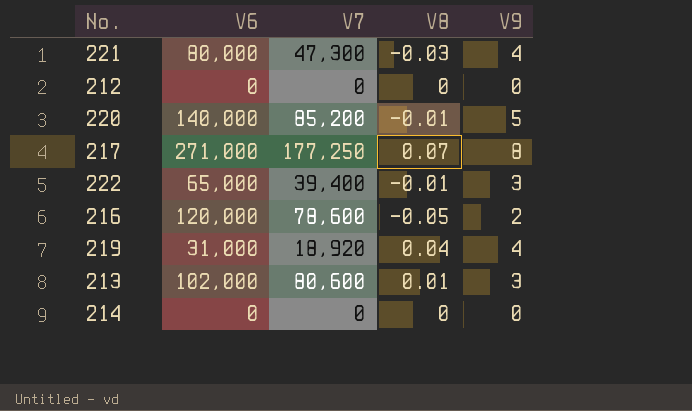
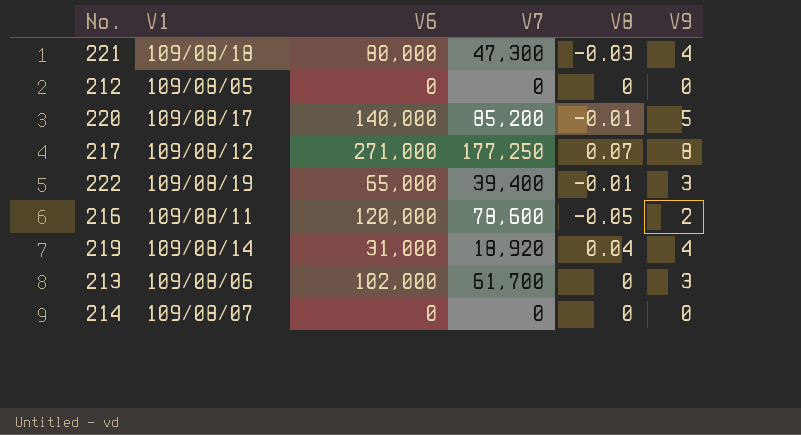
column V1 | position: none -> 2
213 | V7: 80,600 -> 61,700
213 | V8: 0.01 -> 0

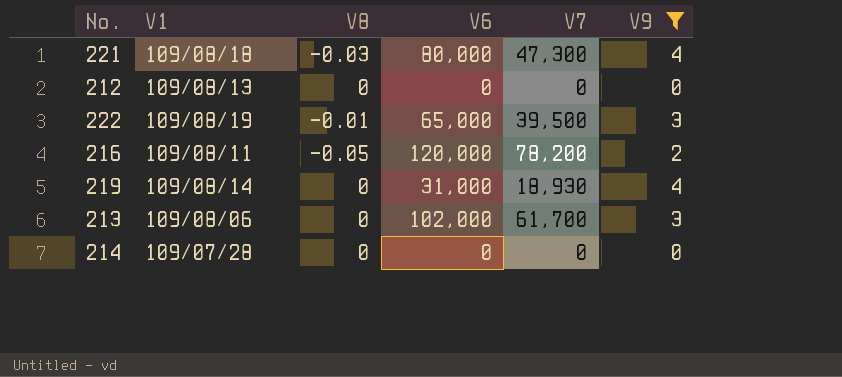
filter: none -> V9 <= 4
column V8 | position: 5 -> 3
212 | V1: 109/08/05 -> 109/08/13
222 | V7: 39,400 -> 39,500
216 | V7: 78,600 -> 78,200
219 | V8: 0.04 -> 0
219 | V7: 18,920 -> 18,930
214 | V1: 109/08/07 -> 109/07/28

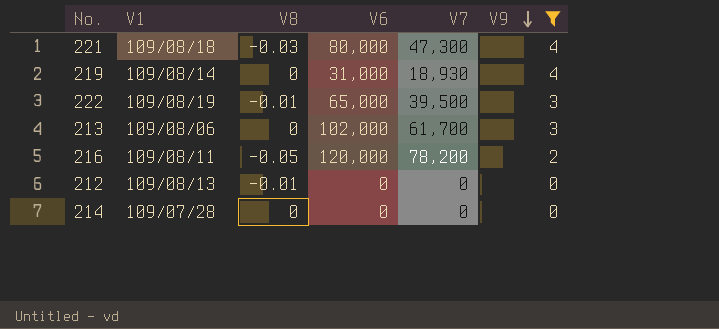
row order: none -> V9 descending
212 | V8: 0 -> -0.01

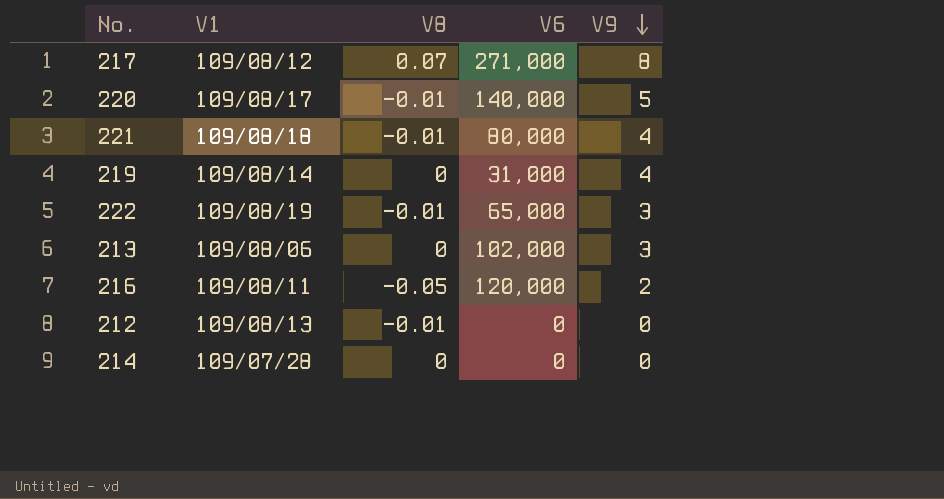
filter: V9 <= 4 -> none
column V7 | position: 5 -> none
221 | V8: -0.03 -> -0.01

